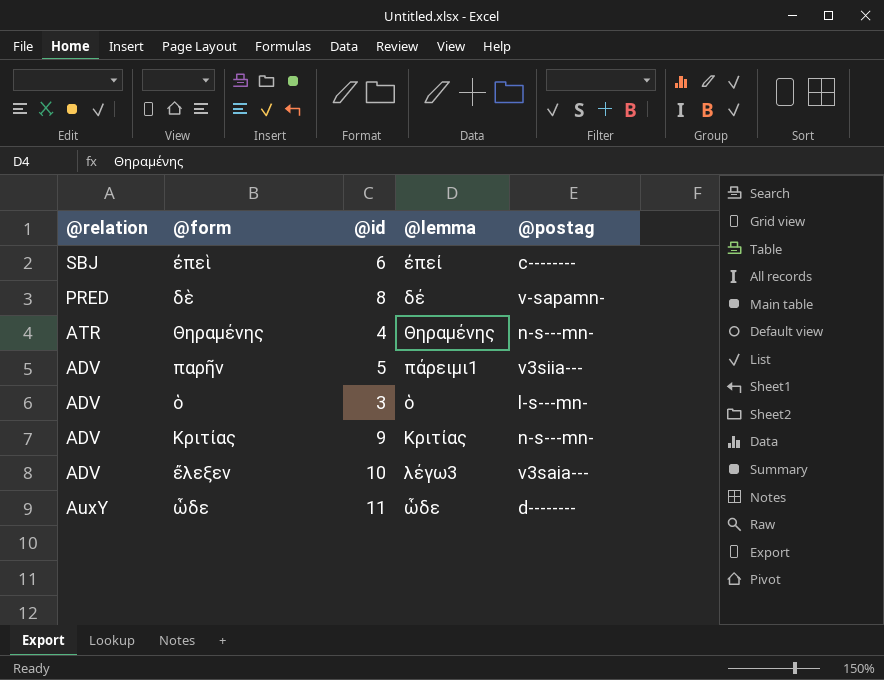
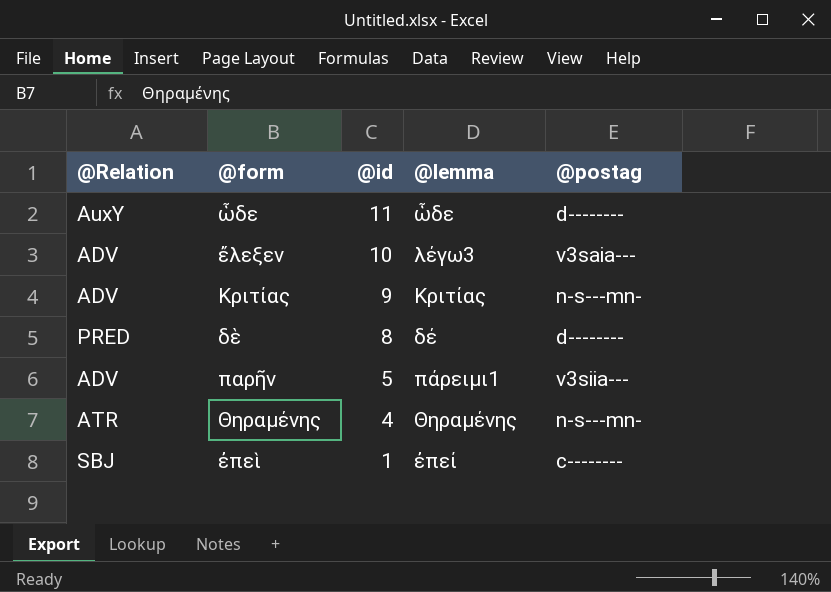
row order: none -> @id descending
column name: @relation -> @Relation
row ὁ: ADV | 3 | ὁ | l-s---mn- -> none
δὲ | @postag: v-sapamn- -> d--------
ἐπεὶ | @id: 6 -> 1

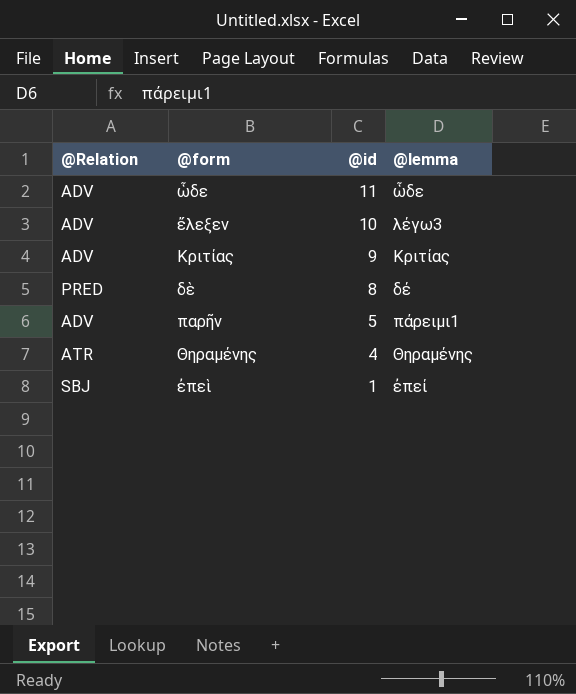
column @postag | position: 5 -> none
ὧδε | @Relation: AuxY -> ADV

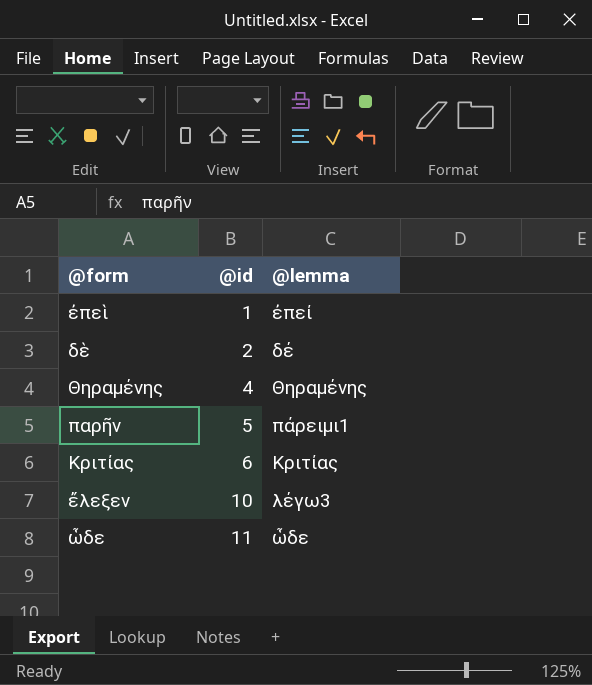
row order: @id descending -> @id ascending
column @Relation | position: 1 -> none
δὲ | @id: 8 -> 2
Κριτίας | @id: 9 -> 6

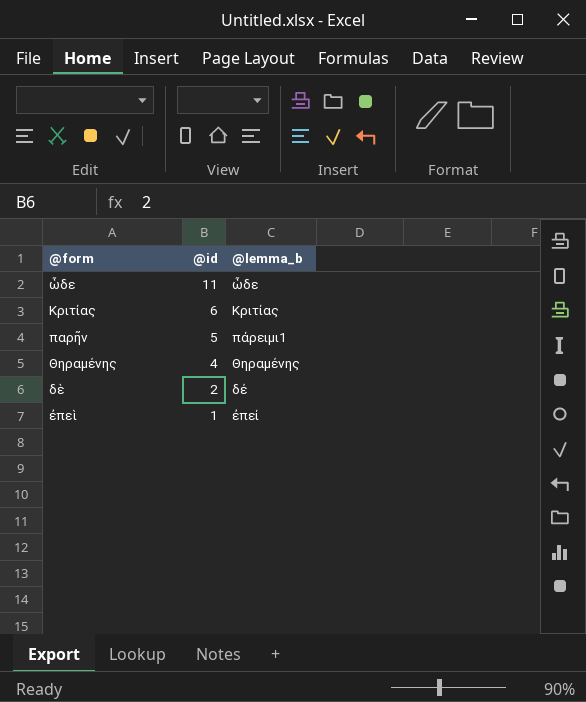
row order: @id ascending -> @id descending
column name: @lemma -> @lemma_b
row ἔλεξεν: 10 | λέγω3 -> none

